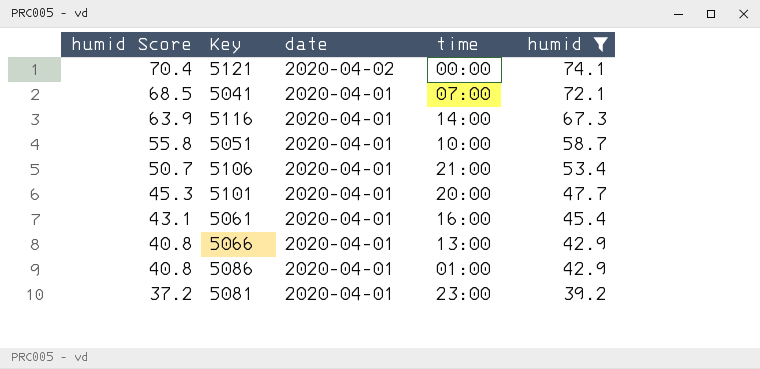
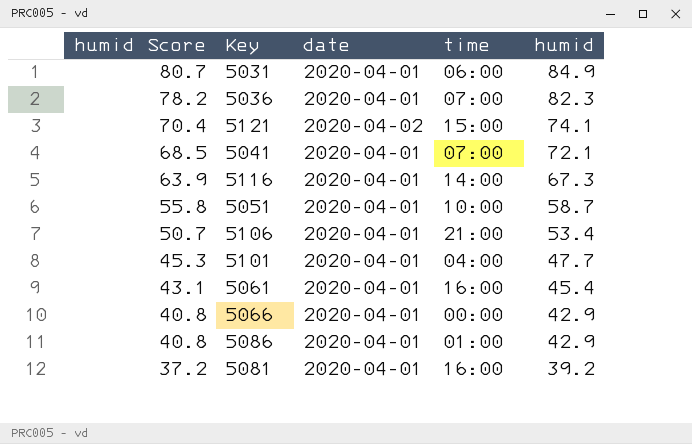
filter: humid <= 74.1 -> none
5121 | time: 00:00 -> 15:00
5101 | time: 20:00 -> 04:00
5066 | time: 13:00 -> 00:00
5081 | time: 23:00 -> 16:00

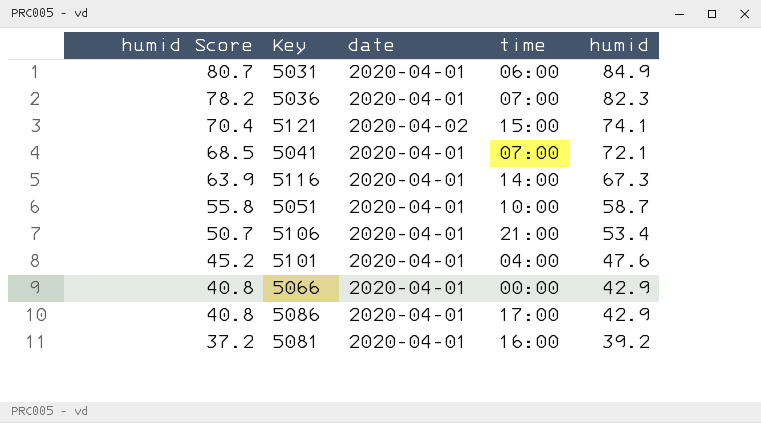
row 5061: 43.1 | 2020-04-01 | 16:00 | 45.4 -> none
5101 | humid Score: 45.3 -> 45.2
5101 | humid: 47.7 -> 47.6
5086 | time: 01:00 -> 17:00

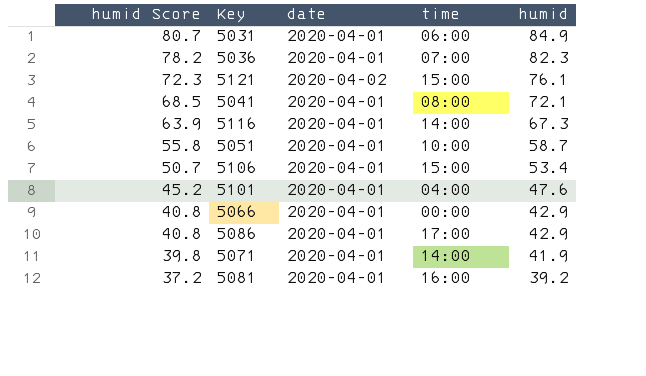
5121 | humid Score: 70.4 -> 72.3
5121 | humid: 74.1 -> 76.1
5041 | time: 07:00 -> 08:00
5106 | time: 21:00 -> 15:00
row 5071: none -> 39.8 | 2020-04-01 | 14:00 | 41.9

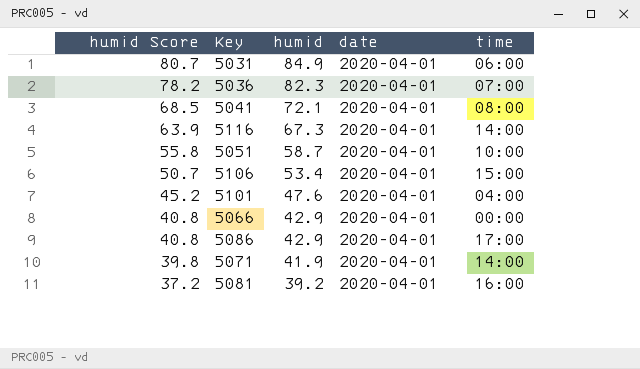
column humid | position: 5 -> 3
row 5121: 72.3 | 2020-04-02 | 15:00 | 76.1 -> none

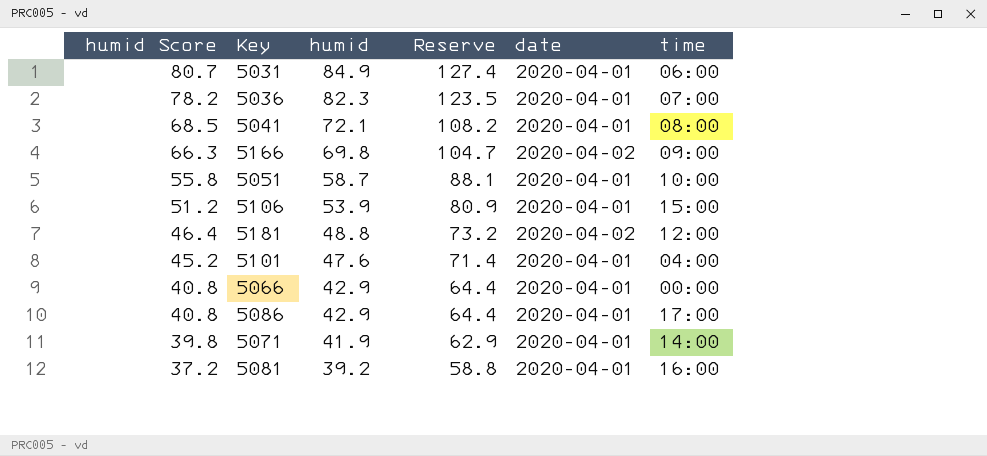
column Reserve | formula: none -> [humid] * 1.5
row 5116: 63.9 | 67.3 | 2020-04-01 | 14:00 -> none
row 5166: none -> 66.3 | 69.8 | 104.7 | 2020-04-02 | 09:00
5106 | humid Score: 50.7 -> 51.2
5106 | humid: 53.4 -> 53.9
row 5181: none -> 46.4 | 48.8 | 73.2 | 2020-04-02 | 12:00

